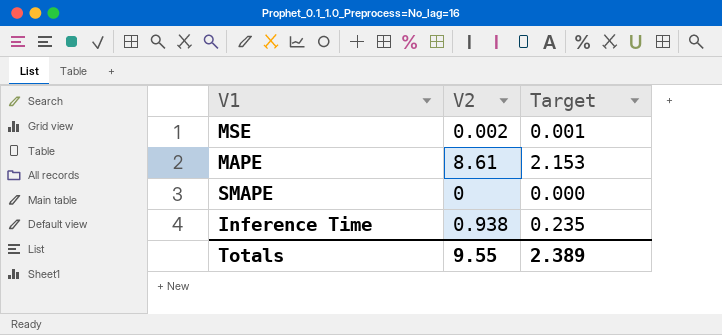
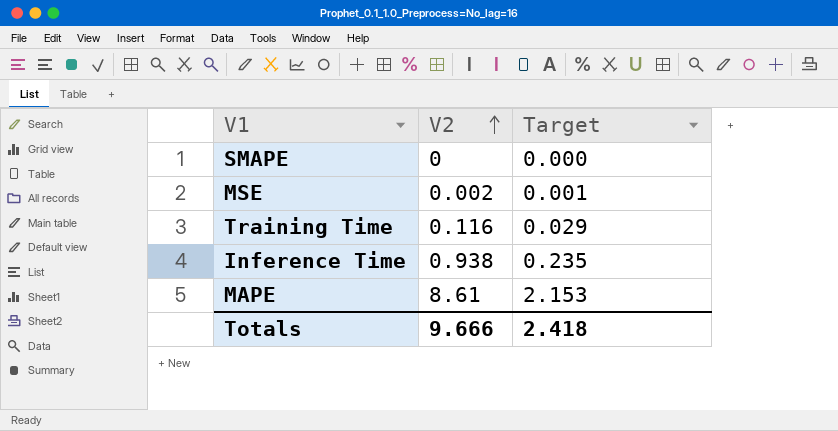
row order: none -> V2 ascending
row Training Time: none -> 0.116 | 0.029
Totals | V2: 9.55 -> 9.666
Totals | Target: 2.389 -> 2.418

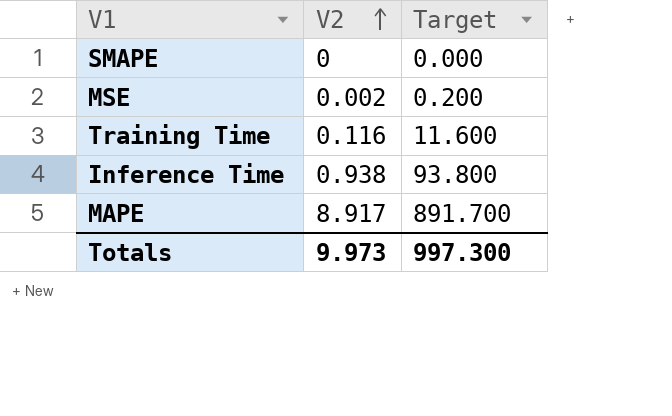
column Target | formula: [V2] * 0.25 -> [V2] * 100
MAPE | V2: 8.61 -> 8.917
Totals | V2: 9.666 -> 9.973
Totals | Target: 2.418 -> 997.300

